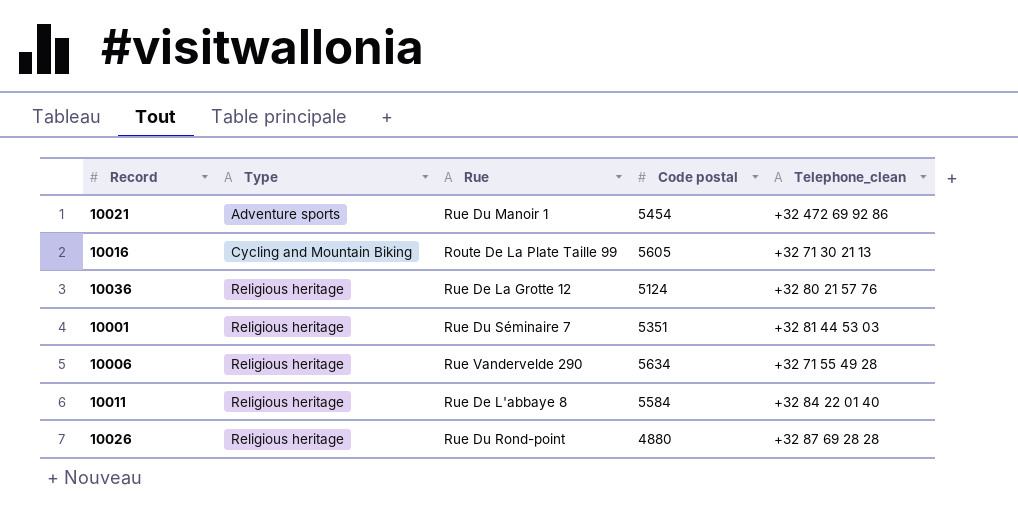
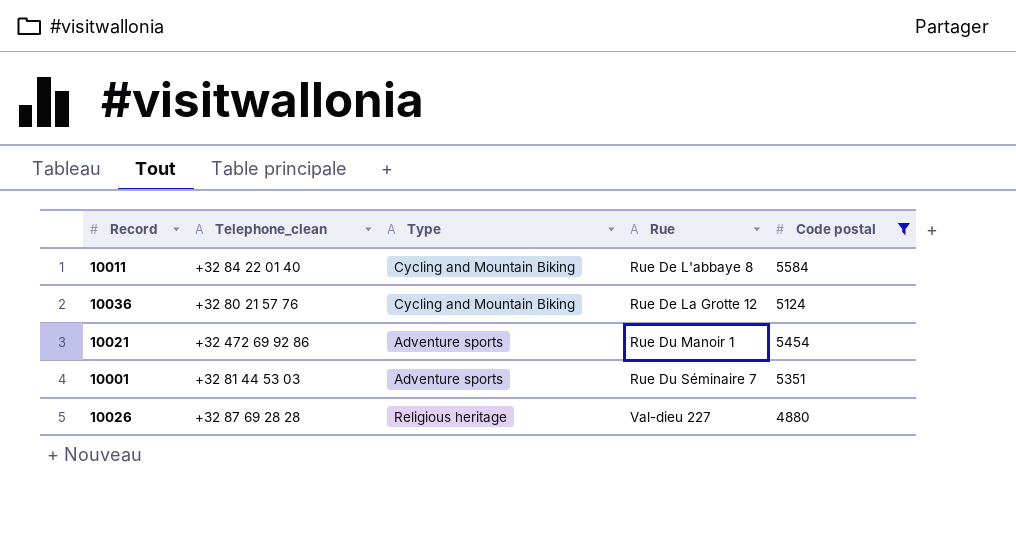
filter: none -> Code postal <= 5584
row order: Type ascending -> Rue ascending
column Telephone_clean | position: 5 -> 2
10011 | Type: Religious heritage -> Cycling and Mountain Biking
10036 | Type: Religious heritage -> Cycling and Mountain Biking
10001 | Type: Religious heritage -> Adventure sports
10026 | Rue: Rue Du Rond-point -> Val-dieu 227

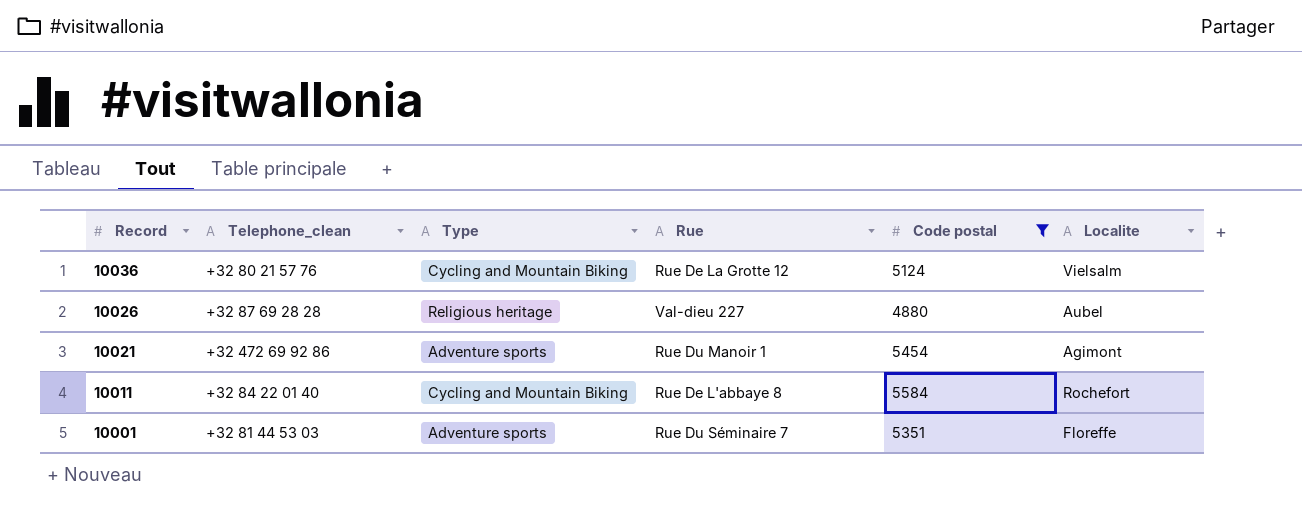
row order: Rue ascending -> Record descending
column Localite | position: none -> 6

